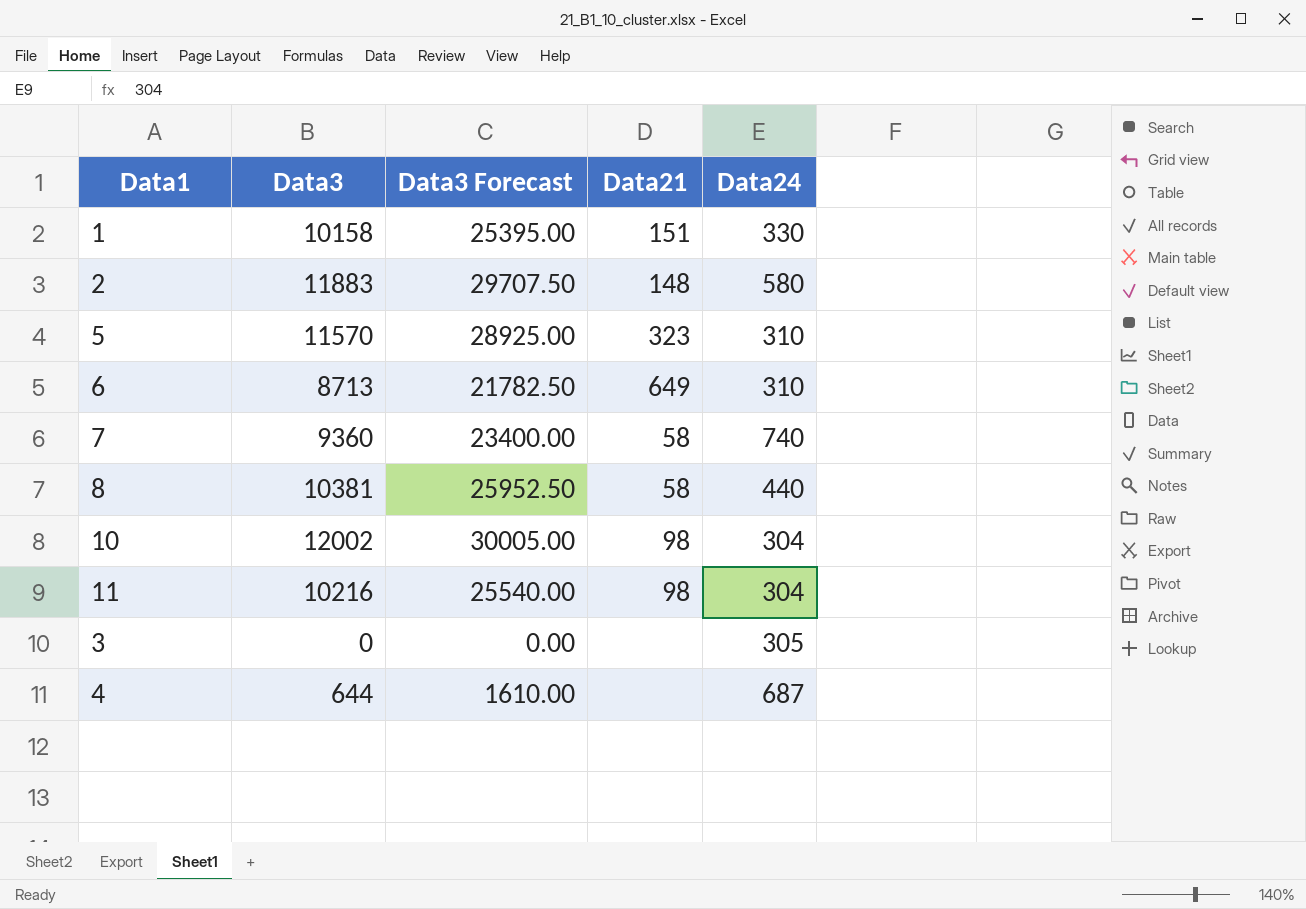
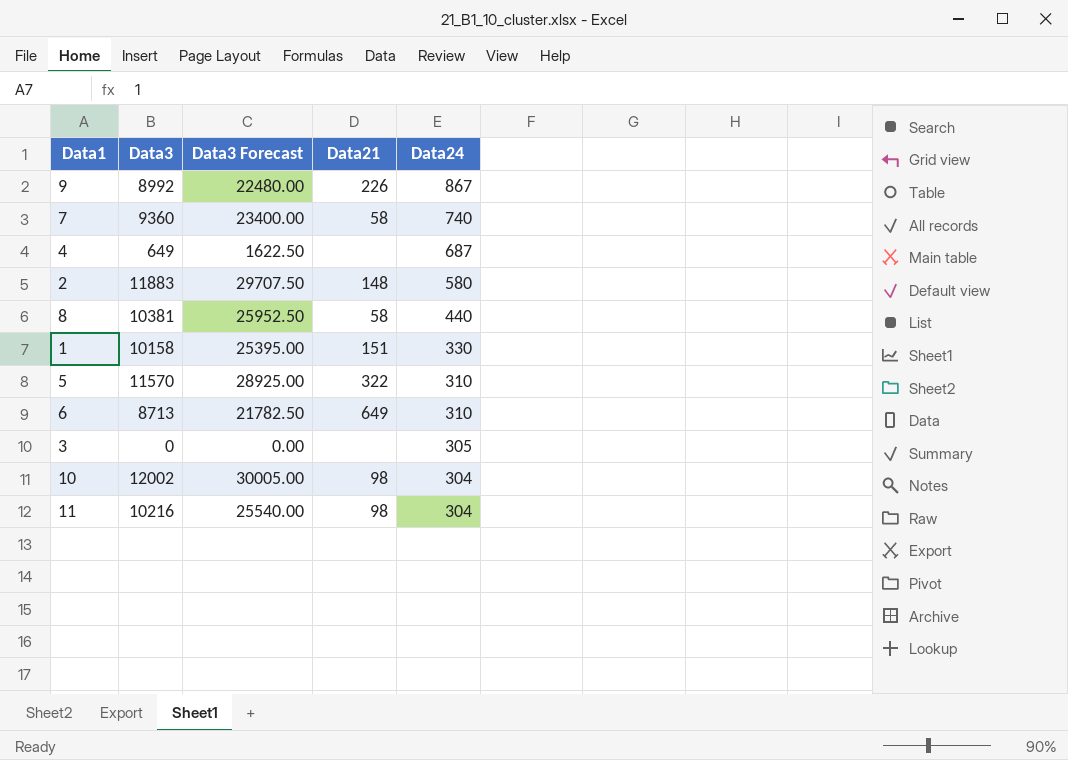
row order: none -> Data24 descending
row 9: none -> 8992 | 22480.00 | 226 | 867
4 | Data3: 644 -> 649
4 | Data3 Forecast: 1610.00 -> 1622.50
5 | Data21: 323 -> 322

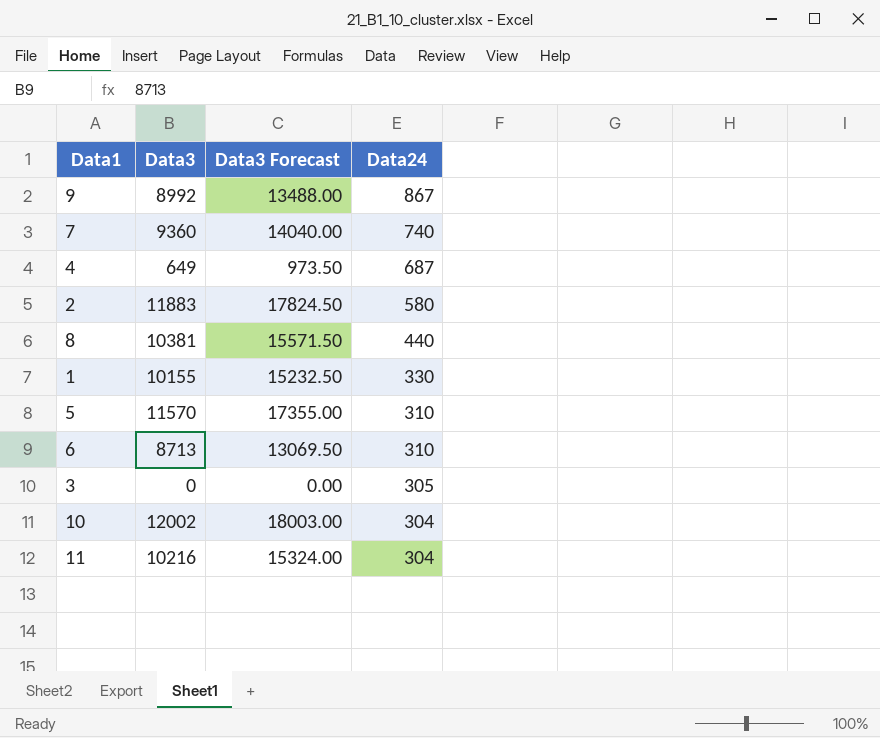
column Data21 | position: 4 -> none
column Data3 Forecast | formula: [Data3] * 2.5 -> [Data3] * 1.5
1 | Data3: 10158 -> 10155

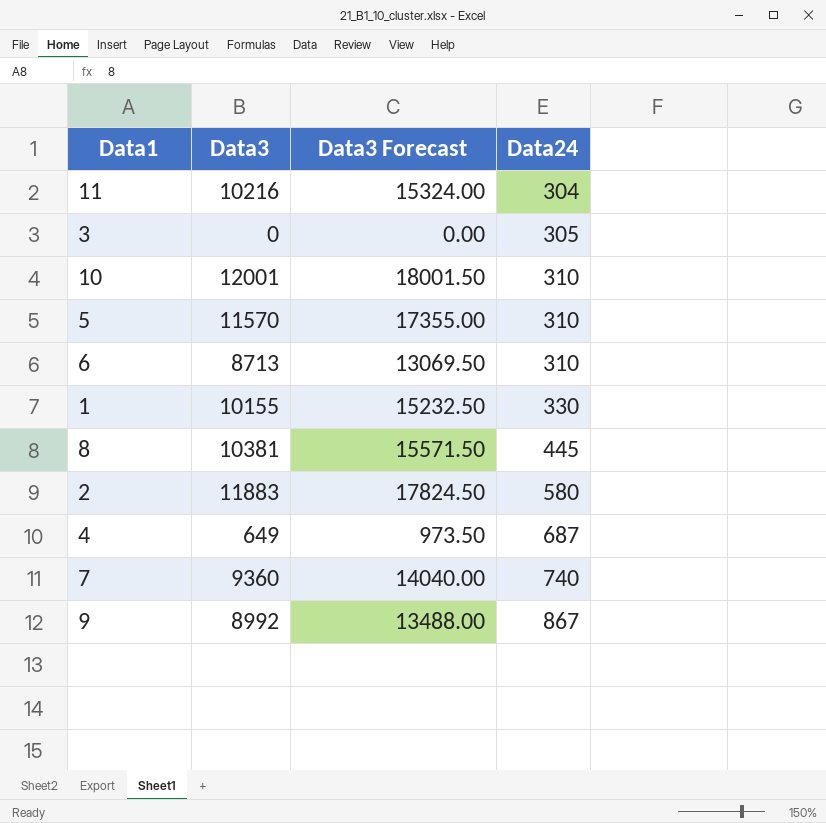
row order: Data24 descending -> Data24 ascending
10 | Data3: 12002 -> 12001
10 | Data3 Forecast: 18003.00 -> 18001.50
10 | Data24: 304 -> 310
8 | Data24: 440 -> 445

